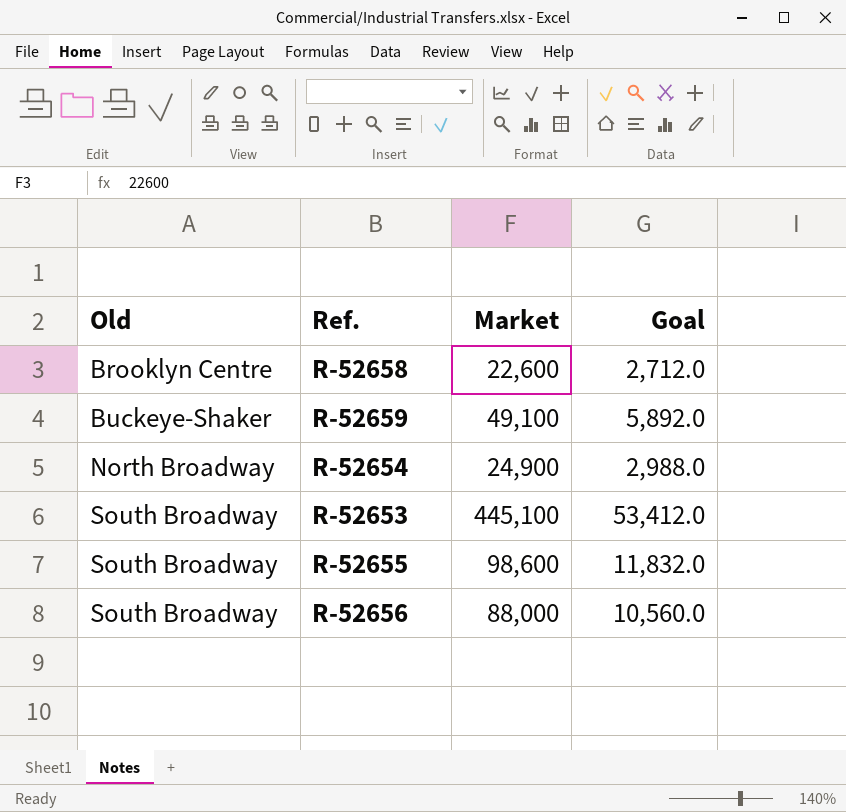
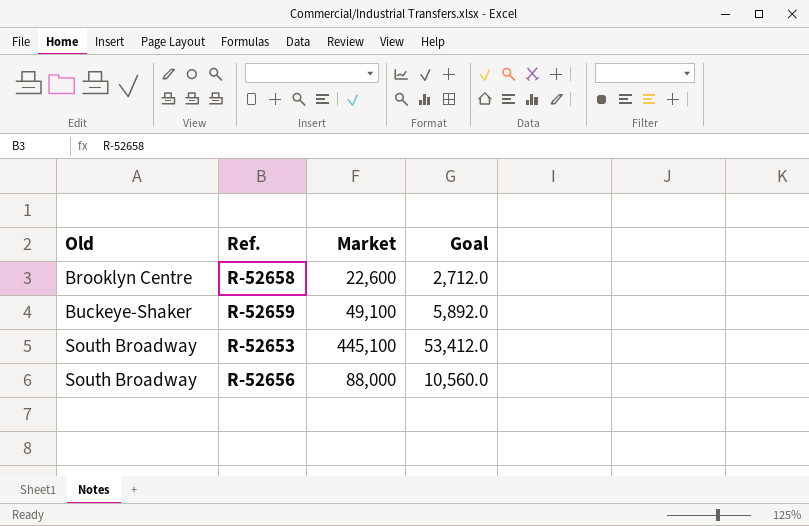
row R-52654: North Broadway | 24,900 | 2,988.0 -> none
row R-52655: South Broadway | 98,600 | 11,832.0 -> none

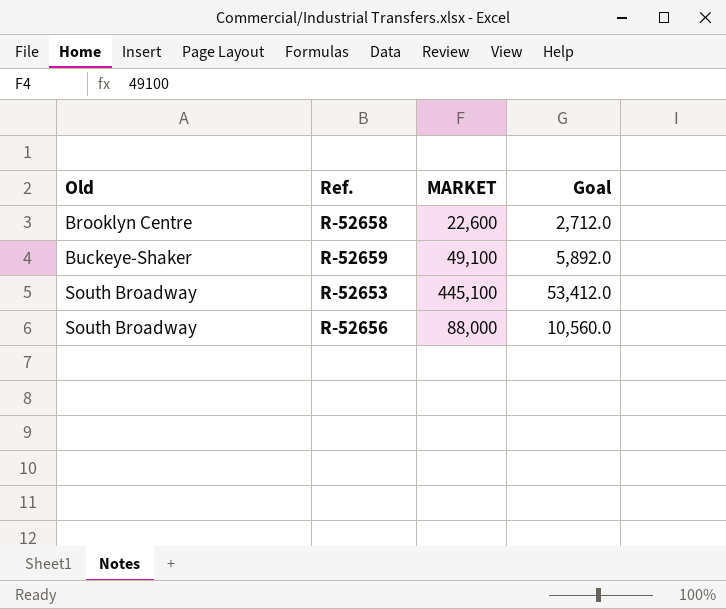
column name: Market -> MARKET

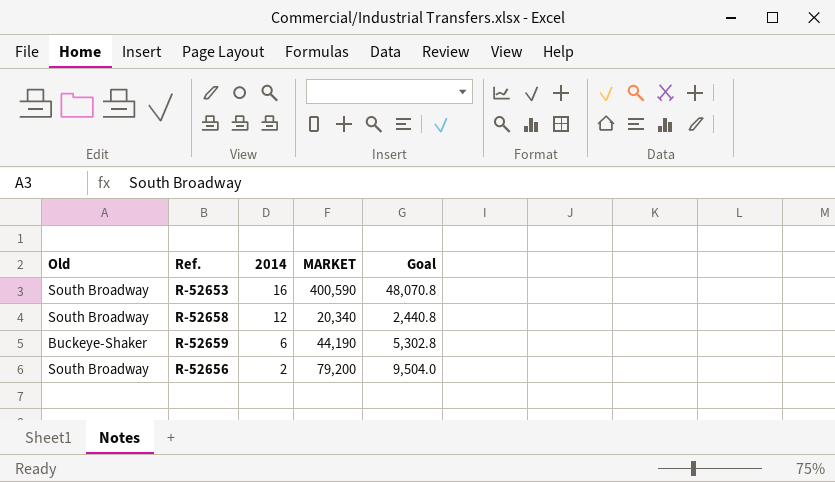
row order: Old ascending -> 2014 descending
column 2014 | position: none -> 3
R-52653 | MARKET: 445,100 -> 400,590
R-52653 | Goal: 53,412.0 -> 48,070.8
R-52658 | Old: Brooklyn Centre -> South Broadway
R-52658 | MARKET: 22,600 -> 20,340
R-52658 | Goal: 2,712.0 -> 2,440.8
R-52659 | MARKET: 49,100 -> 44,190
R-52659 | Goal: 5,892.0 -> 5,302.8
R-52656 | MARKET: 88,000 -> 79,200
R-52656 | Goal: 10,560.0 -> 9,504.0

